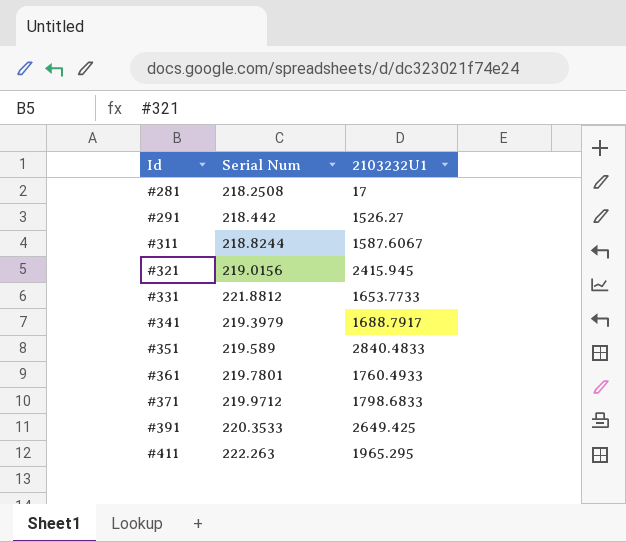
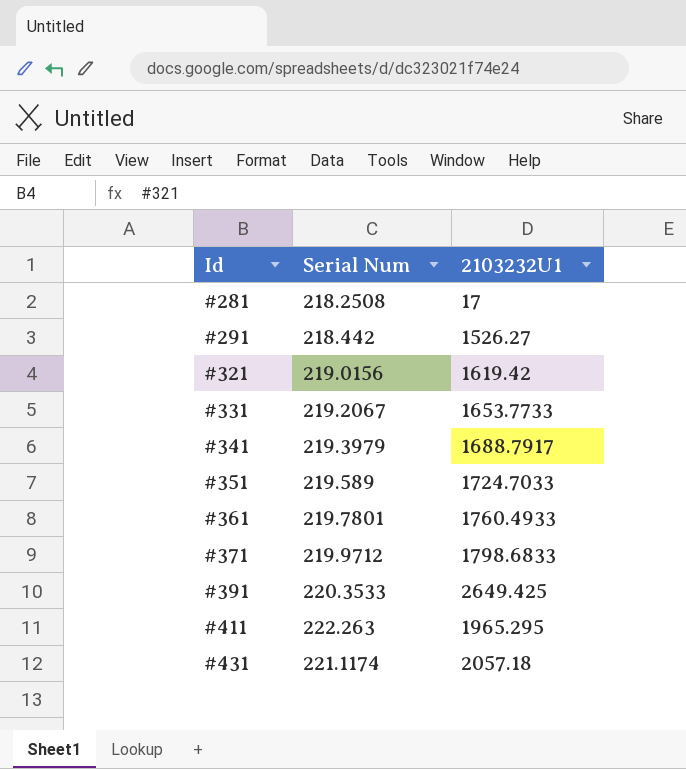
row #311: 218.8244 | 1587.6067 -> none
#321 | 2103232U1: 2415.945 -> 1619.42
#331 | Serial Num: 221.8812 -> 219.2067
#351 | 2103232U1: 2840.4833 -> 1724.7033
row #431: none -> 221.1174 | 2057.18

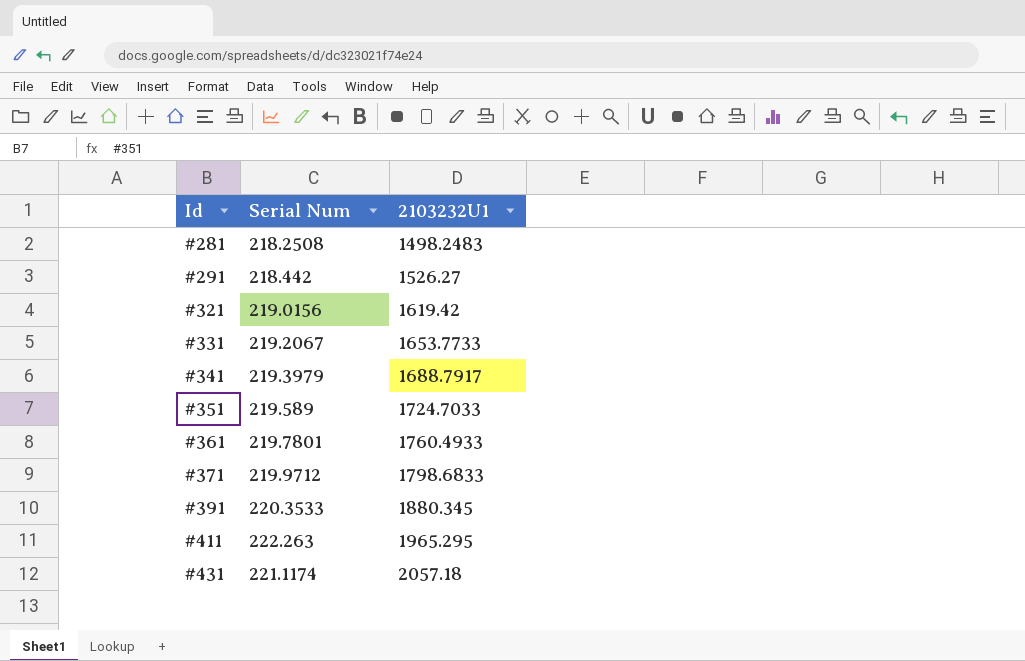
#281 | 2103232U1: 17 -> 1498.2483
#391 | 2103232U1: 2649.425 -> 1880.345

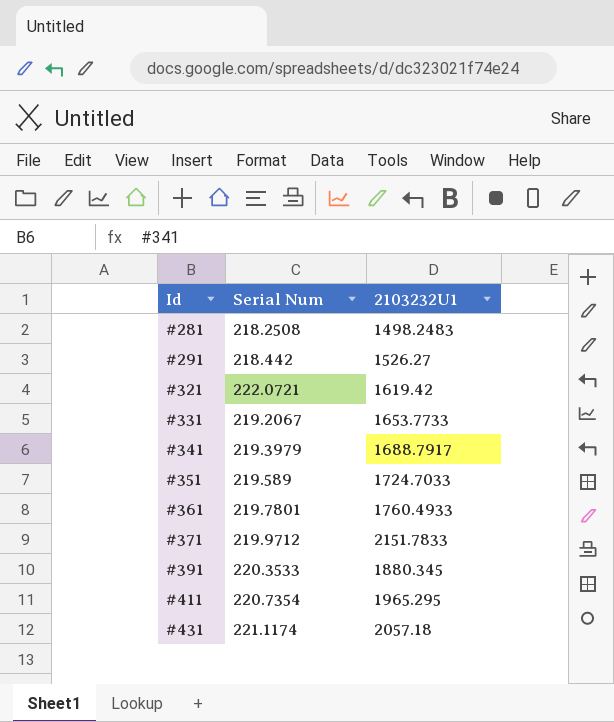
#321 | Serial Num: 219.0156 -> 222.0721
#371 | 2103232U1: 1798.6833 -> 2151.7833
#411 | Serial Num: 222.263 -> 220.7354

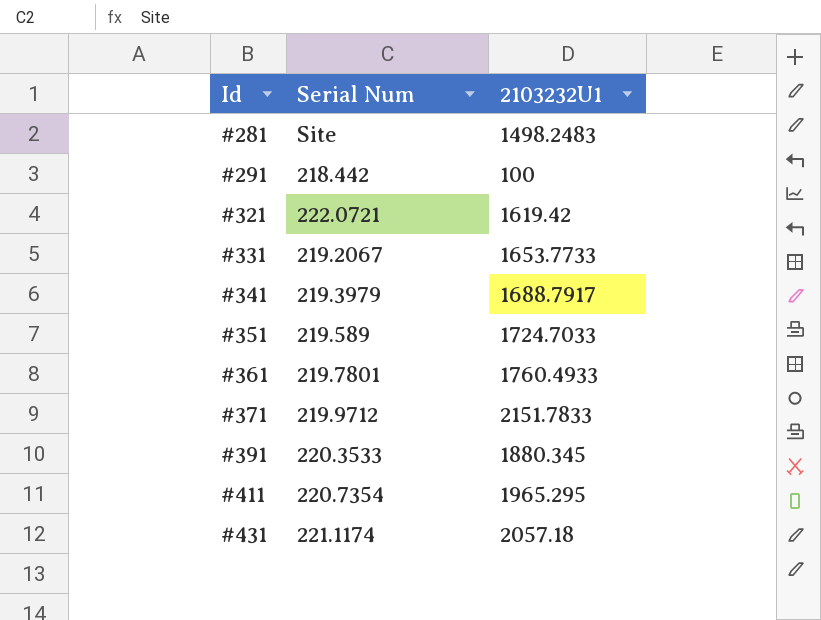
#281 | Serial Num: 218.2508 -> Site
#291 | 2103232U1: 1526.27 -> 100

